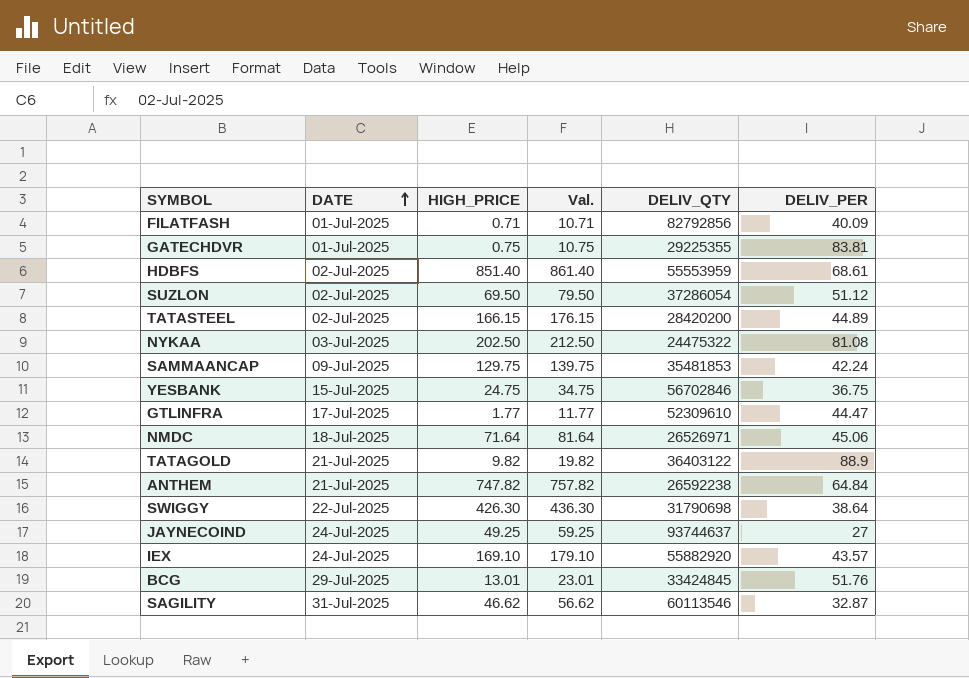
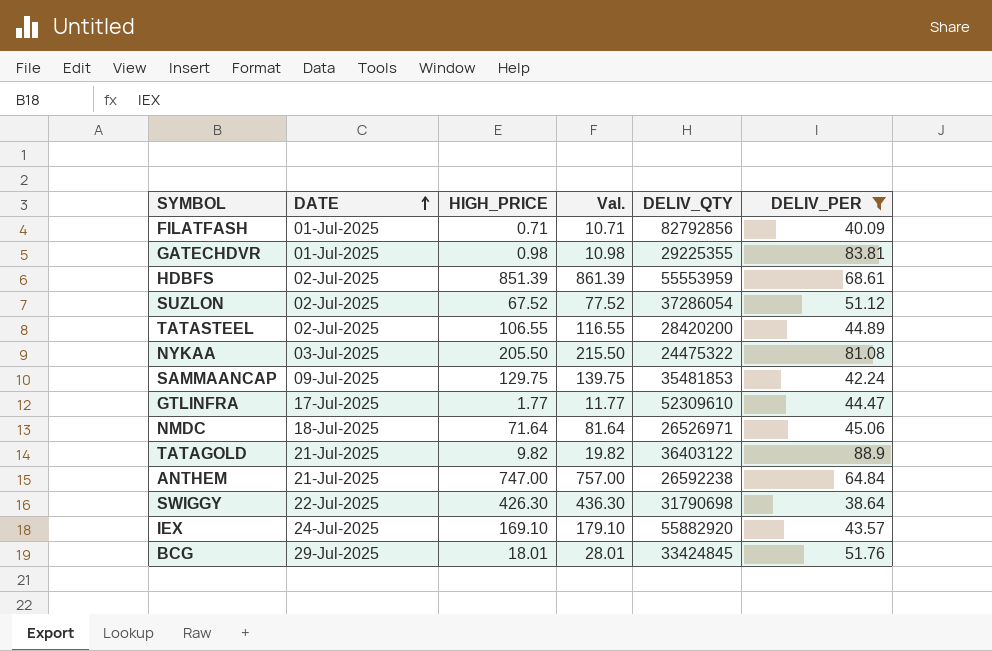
filter: none -> DELIV_PER >= 38.64
GATECHDVR | HIGH_PRICE: 0.75 -> 0.98
GATECHDVR | Val.: 10.75 -> 10.98
HDBFS | HIGH_PRICE: 851.40 -> 851.39
HDBFS | Val.: 861.40 -> 861.39
SUZLON | HIGH_PRICE: 69.50 -> 67.52
SUZLON | Val.: 79.50 -> 77.52
TATASTEEL | HIGH_PRICE: 166.15 -> 106.55
TATASTEEL | Val.: 176.15 -> 116.55
NYKAA | HIGH_PRICE: 202.50 -> 205.50
NYKAA | Val.: 212.50 -> 215.50
ANTHEM | HIGH_PRICE: 747.82 -> 747.00
ANTHEM | Val.: 757.82 -> 757.00
BCG | HIGH_PRICE: 13.01 -> 18.01
BCG | Val.: 23.01 -> 28.01

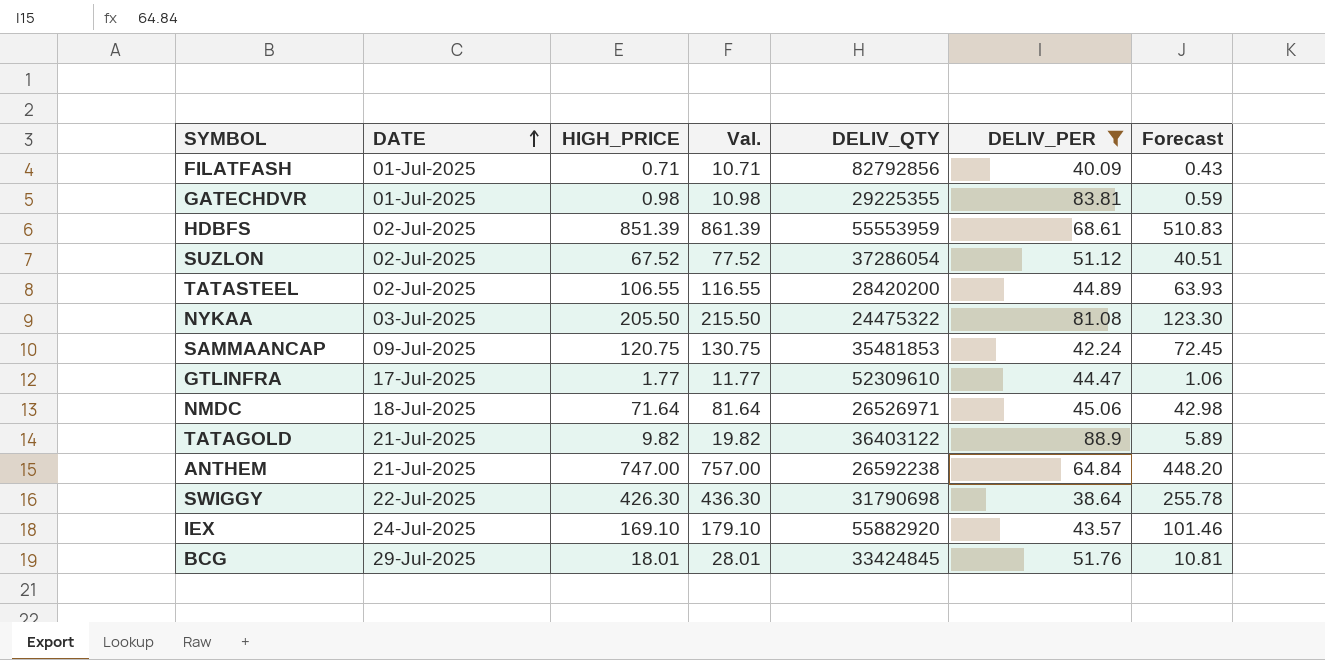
column Forecast | formula: none -> [HIGH_PRICE] * 0.6
SAMMAANCAP | HIGH_PRICE: 129.75 -> 120.75
SAMMAANCAP | Val.: 139.75 -> 130.75

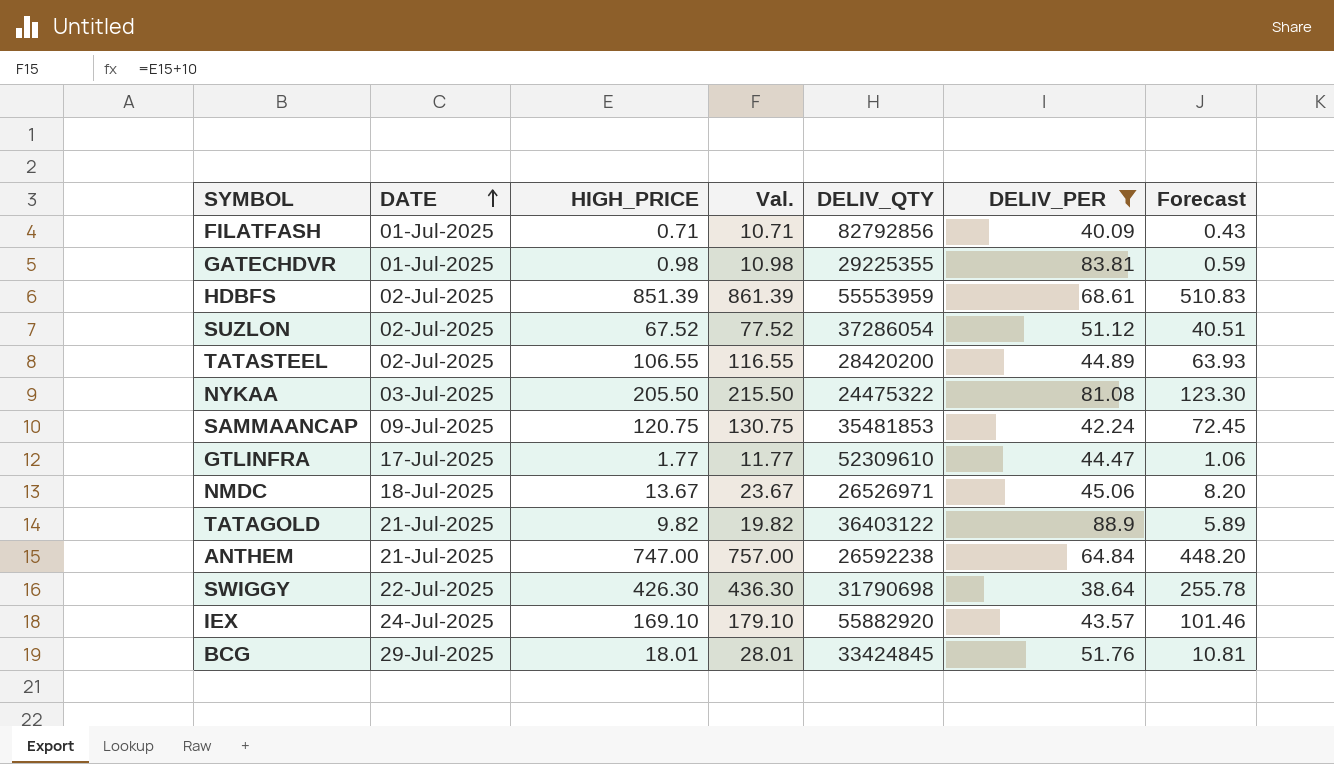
NMDC | HIGH_PRICE: 71.64 -> 13.67
NMDC | Val.: 81.64 -> 23.67
NMDC | Forecast: 42.98 -> 8.20

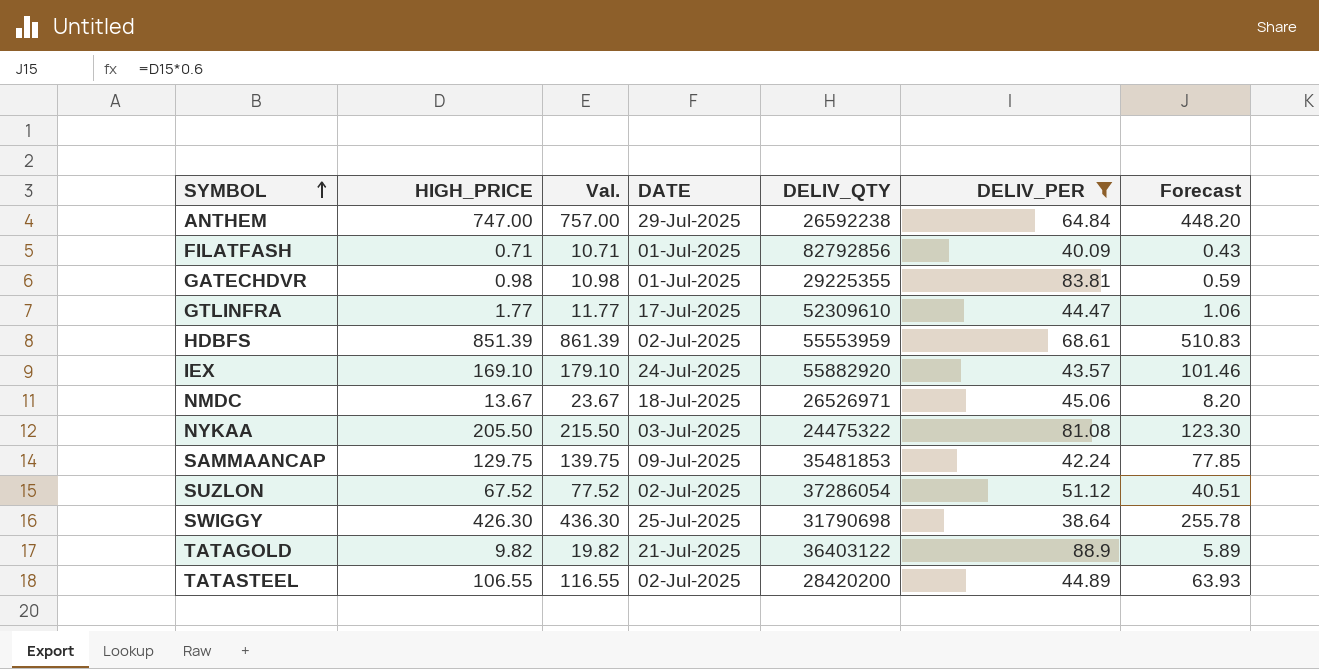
row order: DATE ascending -> SYMBOL ascending
column DATE | position: 2 -> 4
row BCG: 29-Jul-2025 | 18.01 | 28.01 | 33424845 | 51.76 | 10.81 -> none
ANTHEM | DATE: 21-Jul-2025 -> 29-Jul-2025
SAMMAANCAP | HIGH_PRICE: 120.75 -> 129.75
SAMMAANCAP | Val.: 130.75 -> 139.75
SAMMAANCAP | Forecast: 72.45 -> 77.85
SWIGGY | DATE: 22-Jul-2025 -> 25-Jul-2025

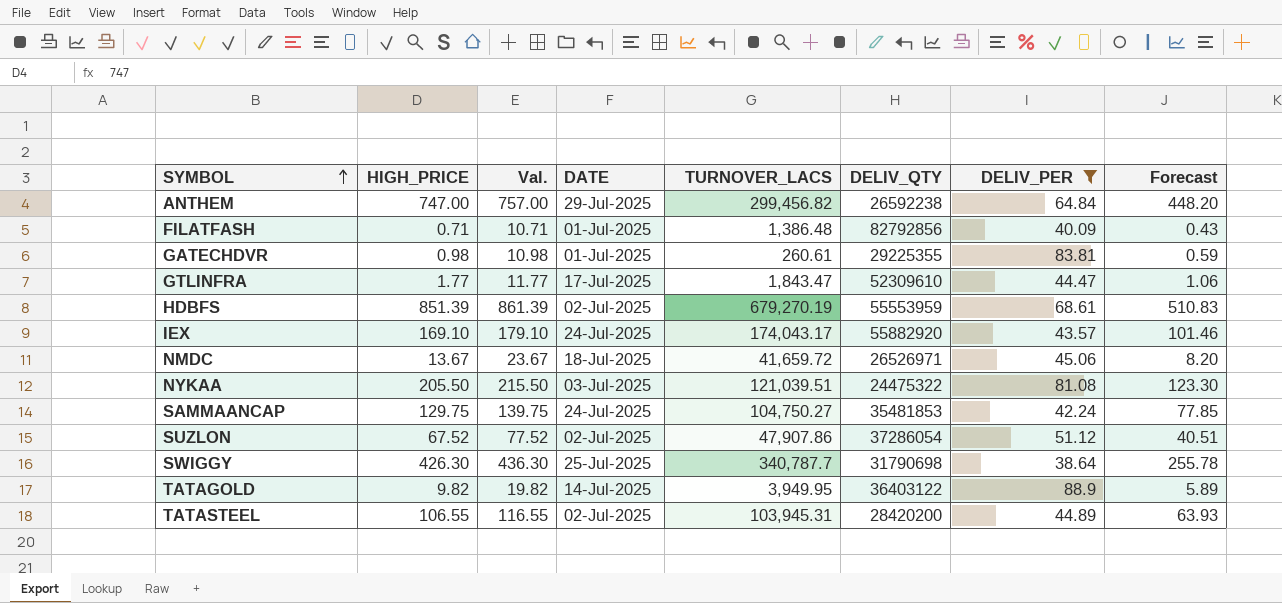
column TURNOVER_LACS | position: none -> 5
SAMMAANCAP | DATE: 09-Jul-2025 -> 24-Jul-2025
TATAGOLD | DATE: 21-Jul-2025 -> 14-Jul-2025

